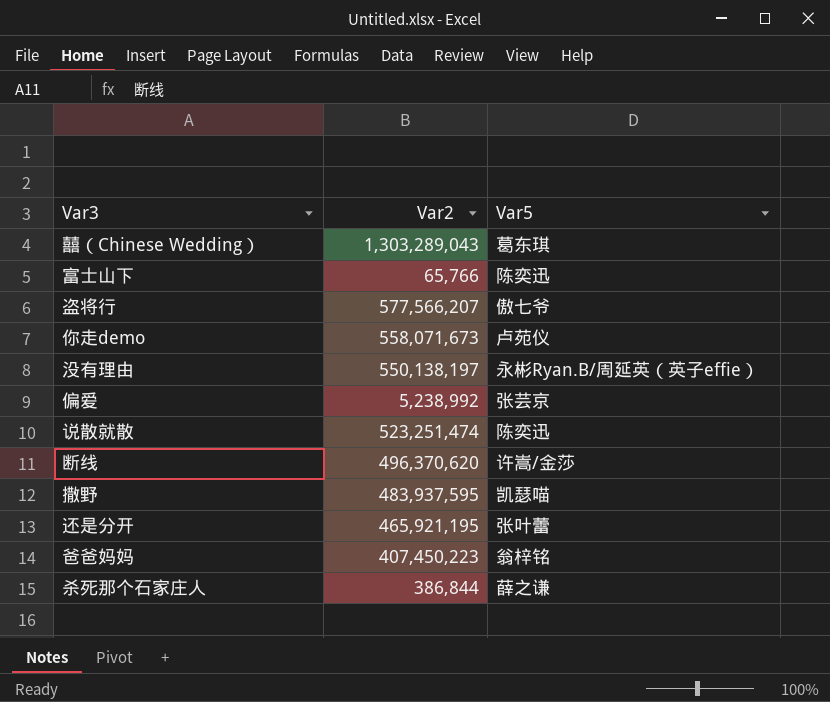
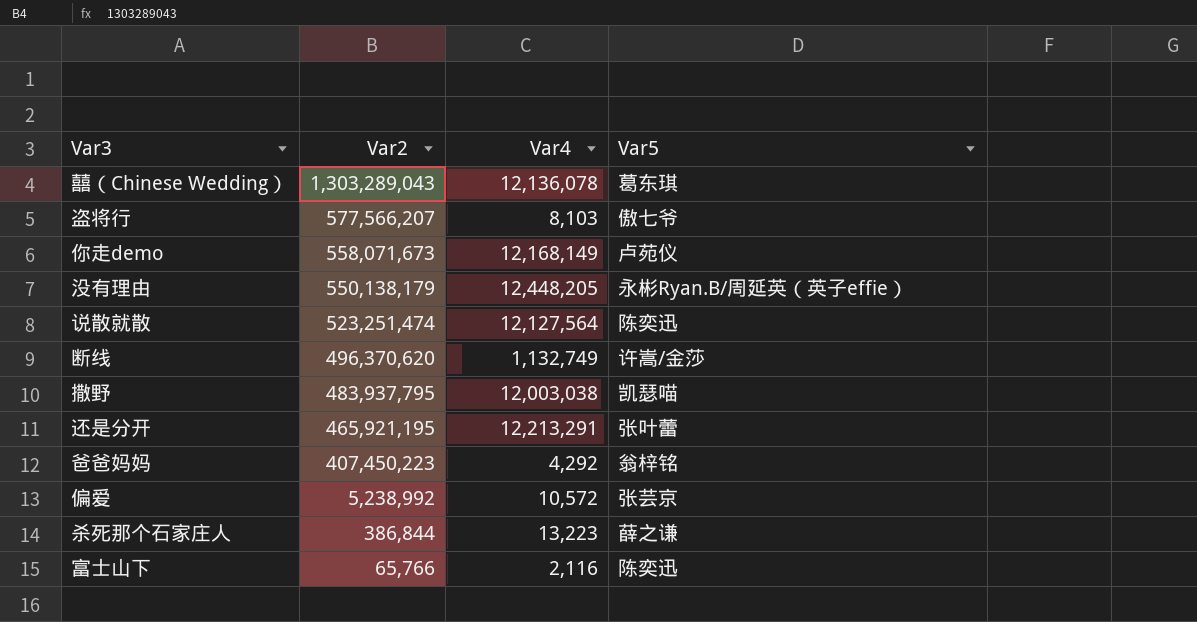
row order: none -> Var2 descending
column Var4 | position: none -> 3
没有理由 | Var2: 550,138,197 -> 550,138,179
撒野 | Var2: 483,937,595 -> 483,937,795

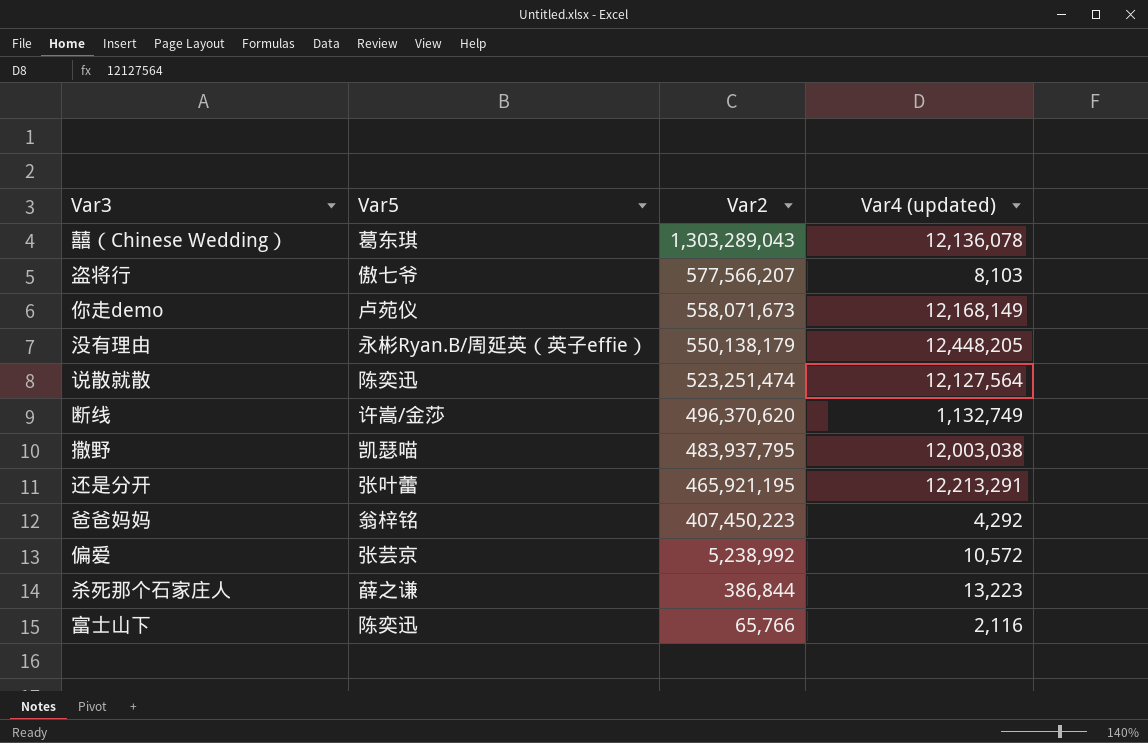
column Var5 | position: 4 -> 2
column name: Var4 -> Var4 (updated)

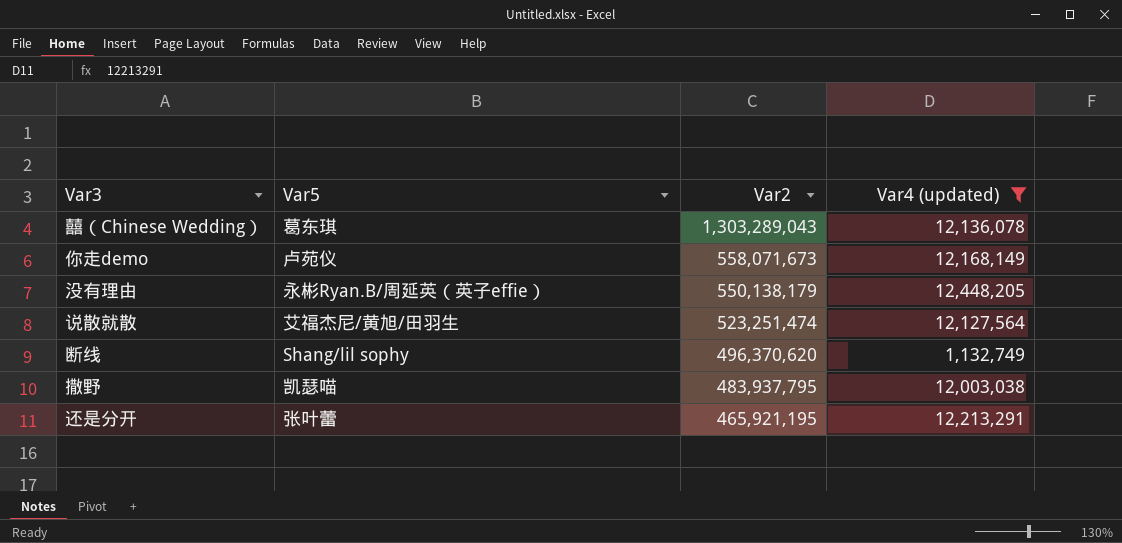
filter: none -> Var4 (updated) >= 1,132,749
说散就散 | Var5: 陈奕迅 -> 艾福杰尼/黄旭/田羽生
断线 | Var5: 许嵩/金莎 -> Shang/lil sophy

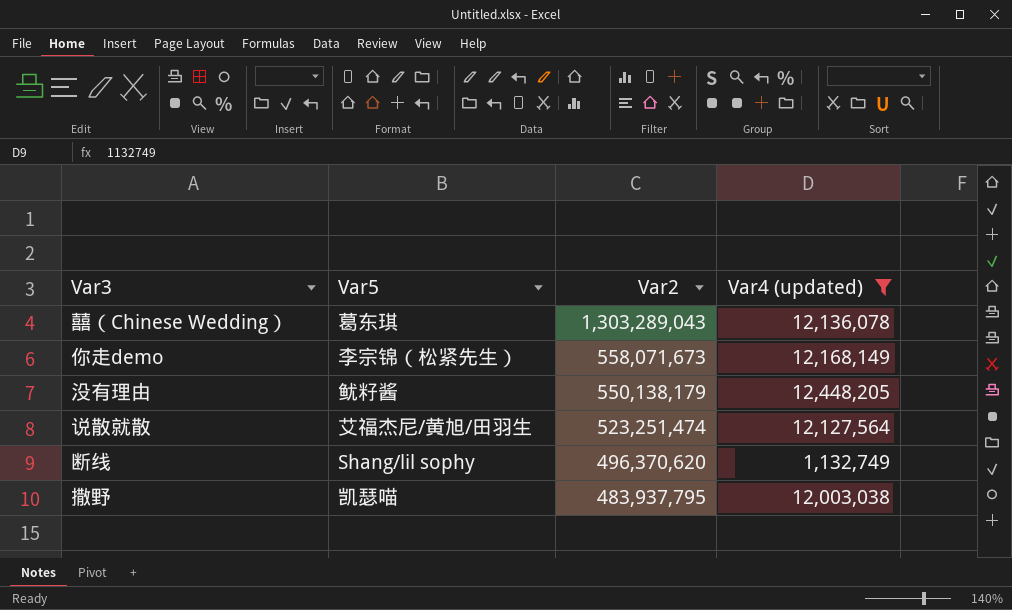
row 还是分开: 张叶蕾 | 465,921,195 | 12,213,291 -> none
你走demo | Var5: 卢苑仪 -> 李宗锦（松紧先生）
没有理由 | Var5: 永彬Ryan.B/周延英（英子effie） -> 鱿籽酱

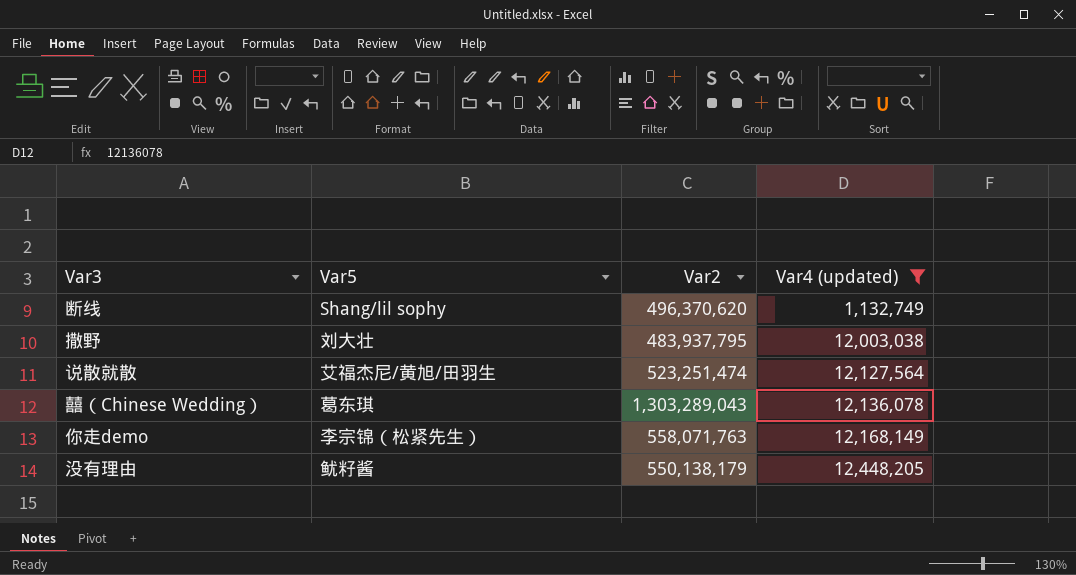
row order: Var2 descending -> Var4 (updated) ascending
撒野 | Var5: 凯瑟喵 -> 刘大壮
你走demo | Var2: 558,071,673 -> 558,071,763

